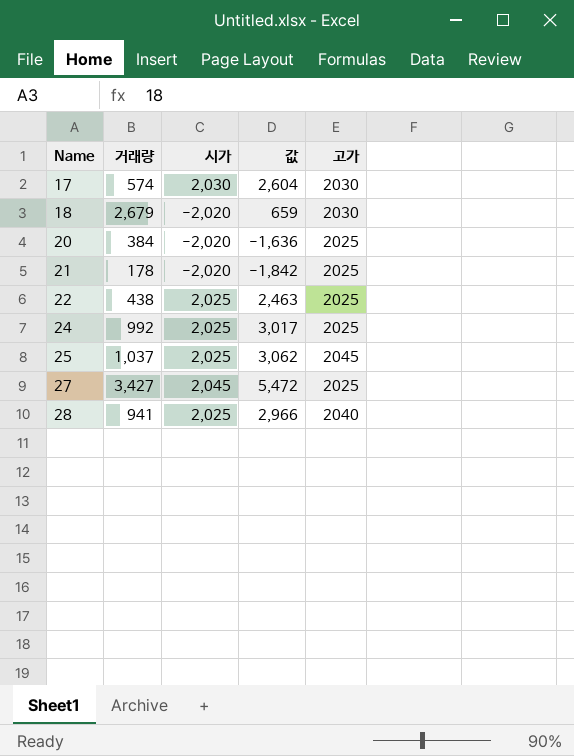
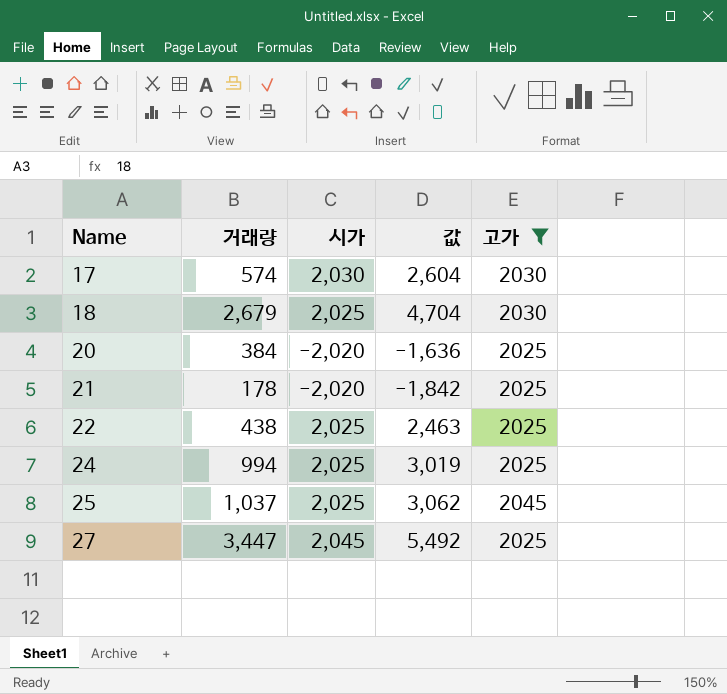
filter: none -> 고가 != 2040
18 | 시가: -2,020 -> 2,025
18 | 값: 659 -> 4,704
24 | 거래량: 992 -> 994
24 | 값: 3,017 -> 3,019
27 | 거래량: 3,427 -> 3,447
27 | 값: 5,472 -> 5,492

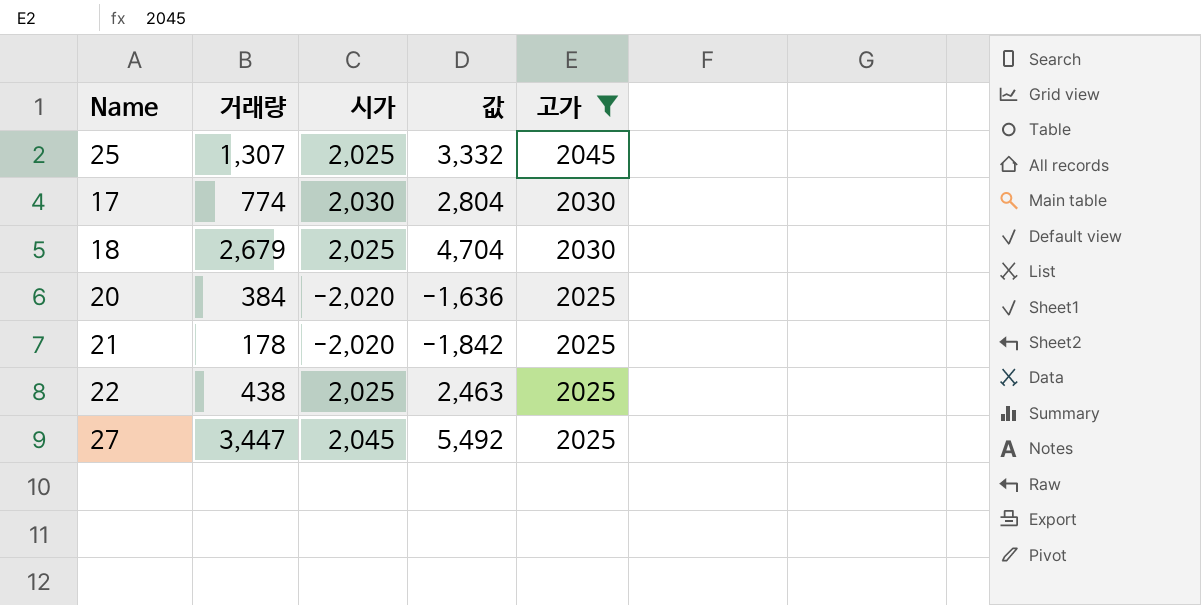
row order: Name ascending -> 고가 descending
row 24: 994 | 2,025 | 3,019 | 2025 -> none
25 | 거래량: 1,037 -> 1,307
25 | 값: 3,062 -> 3,332
17 | 거래량: 574 -> 774
17 | 값: 2,604 -> 2,804

